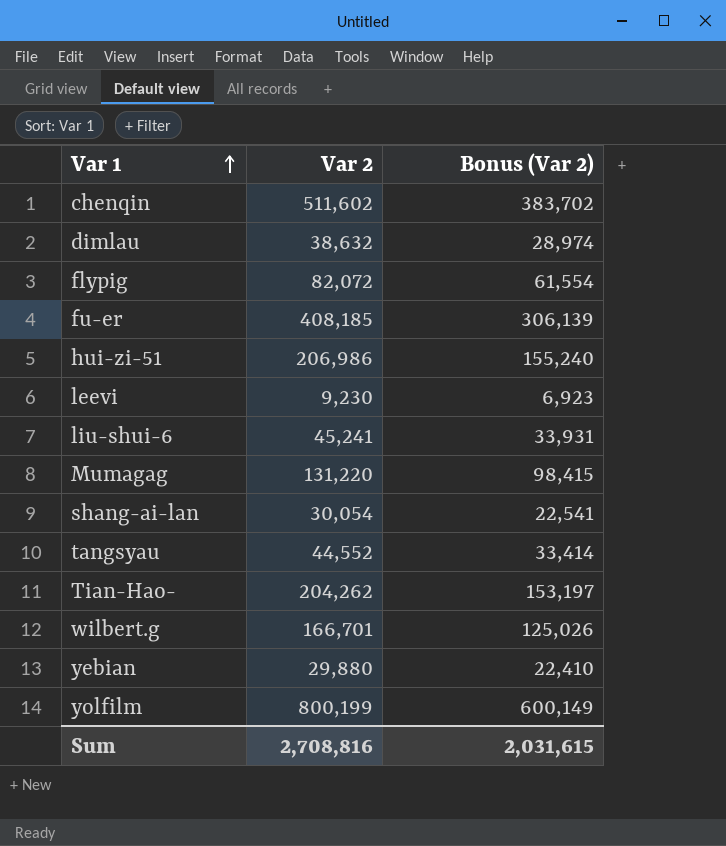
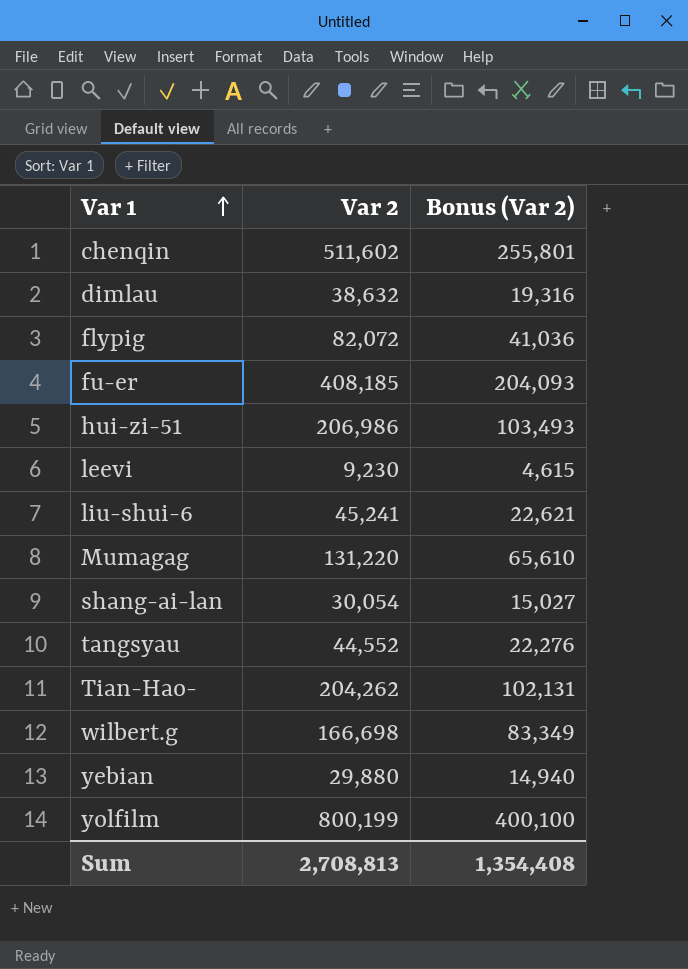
column Bonus (Var 2) | formula: [Var 2] * 0.75 -> [Var 2] * 0.5
wilbert.g | Var 2: 166,701 -> 166,698
Sum | Var 2: 2,708,816 -> 2,708,813
Sum | Bonus (Var 2): 2,031,615 -> 1,354,408

